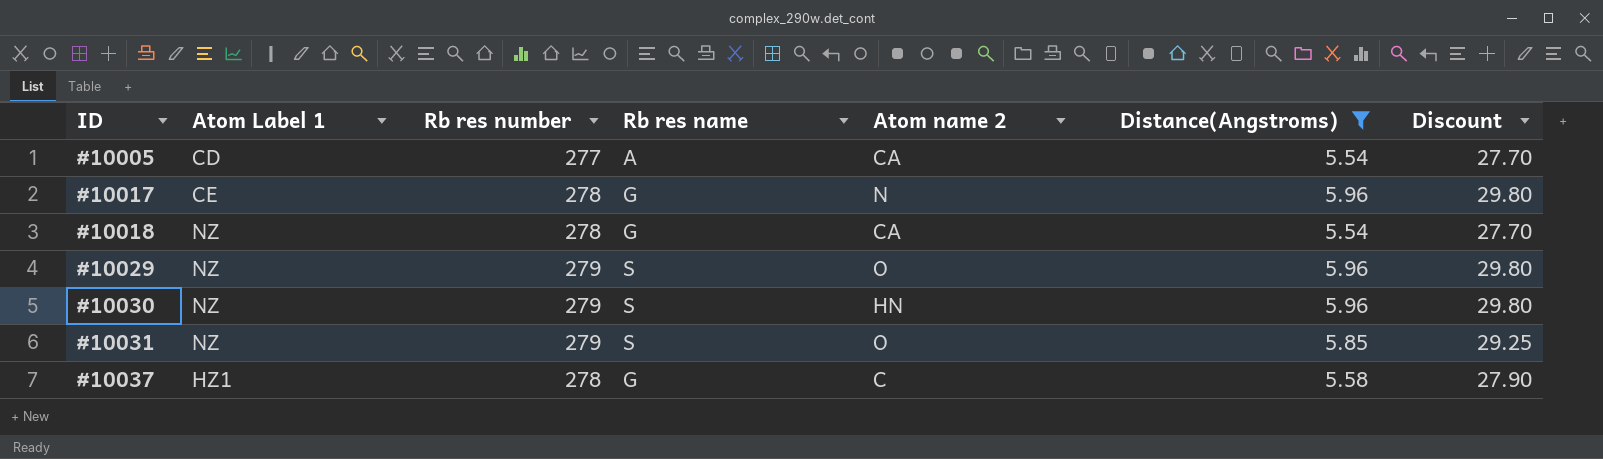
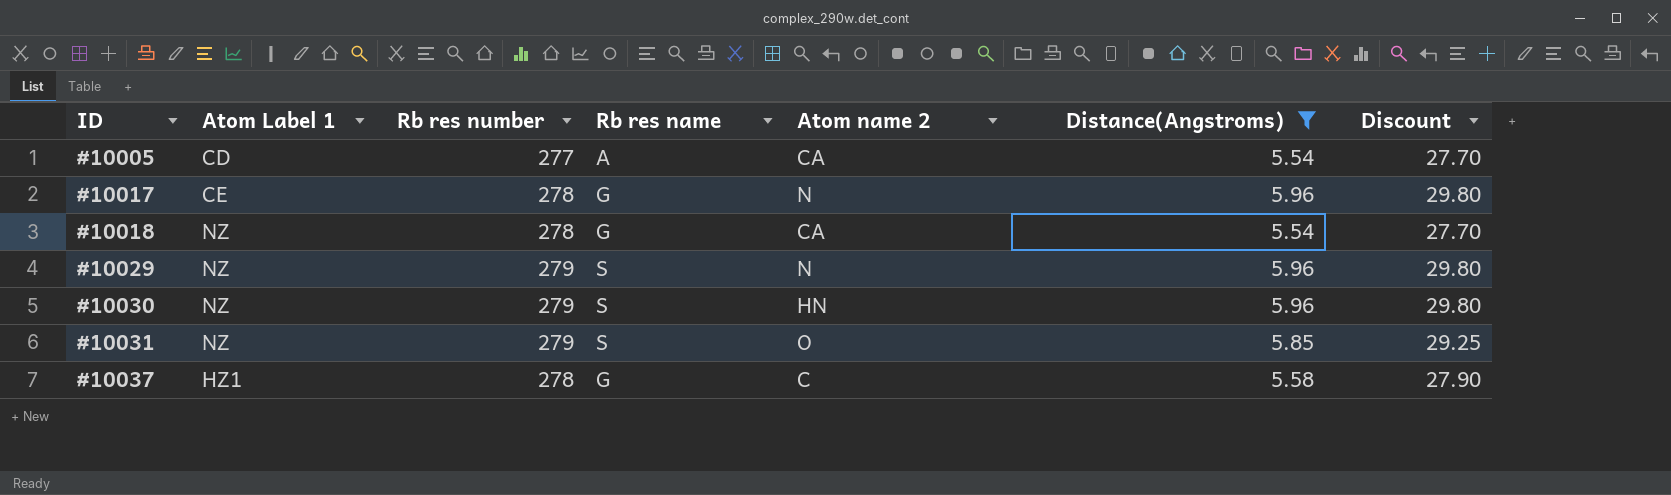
#10029 | Atom name 2: O -> N

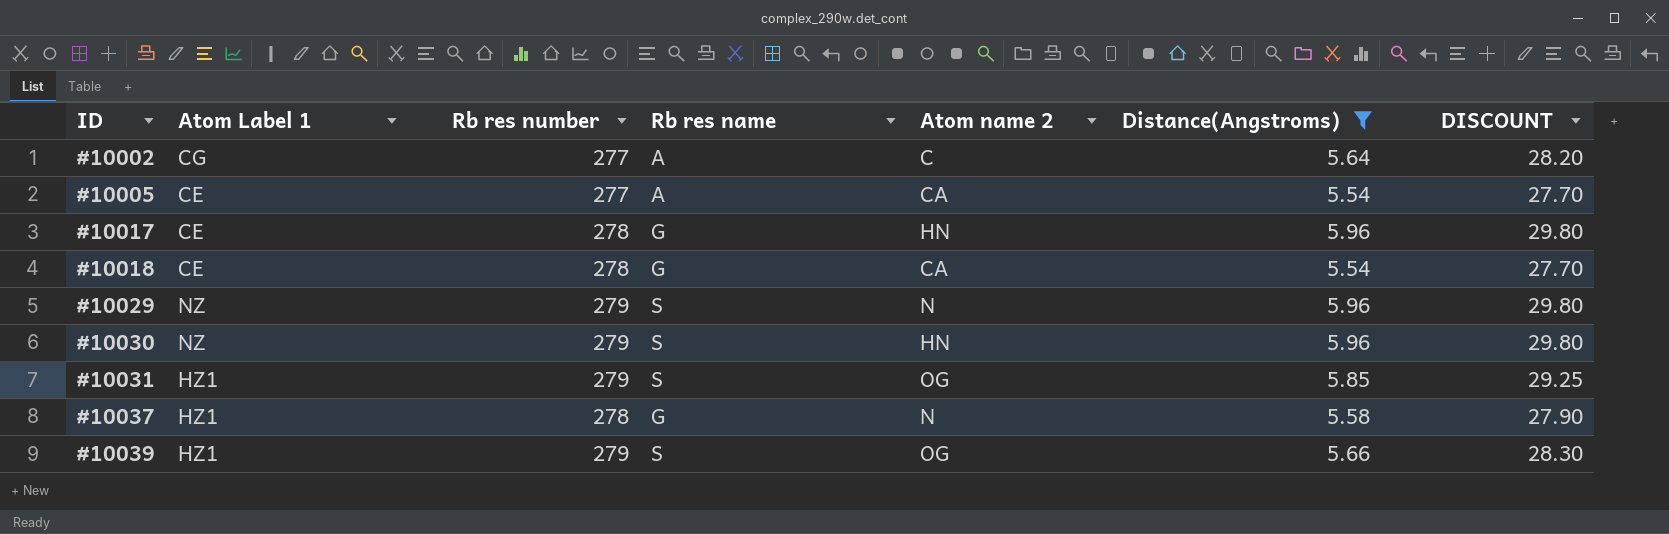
column name: Discount -> DISCOUNT
row #10002: none -> CG | 277 | A | C | 5.64 | 28.20
#10005 | Atom Label 1: CD -> CE
#10017 | Atom name 2: N -> HN
#10018 | Atom Label 1: NZ -> CE
#10031 | Atom Label 1: NZ -> HZ1
#10031 | Atom name 2: O -> OG
#10037 | Atom name 2: C -> N
row #10039: none -> HZ1 | 279 | S | OG | 5.66 | 28.30

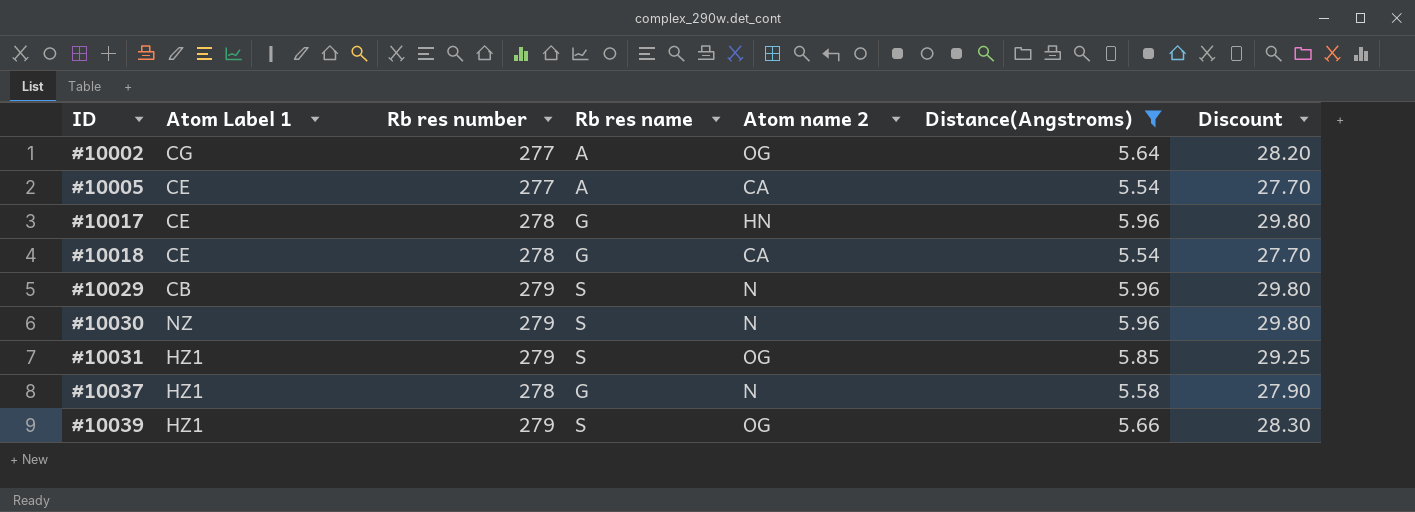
column name: DISCOUNT -> Discount
#10002 | Atom name 2: C -> OG
#10029 | Atom Label 1: NZ -> CB
#10030 | Atom name 2: HN -> N

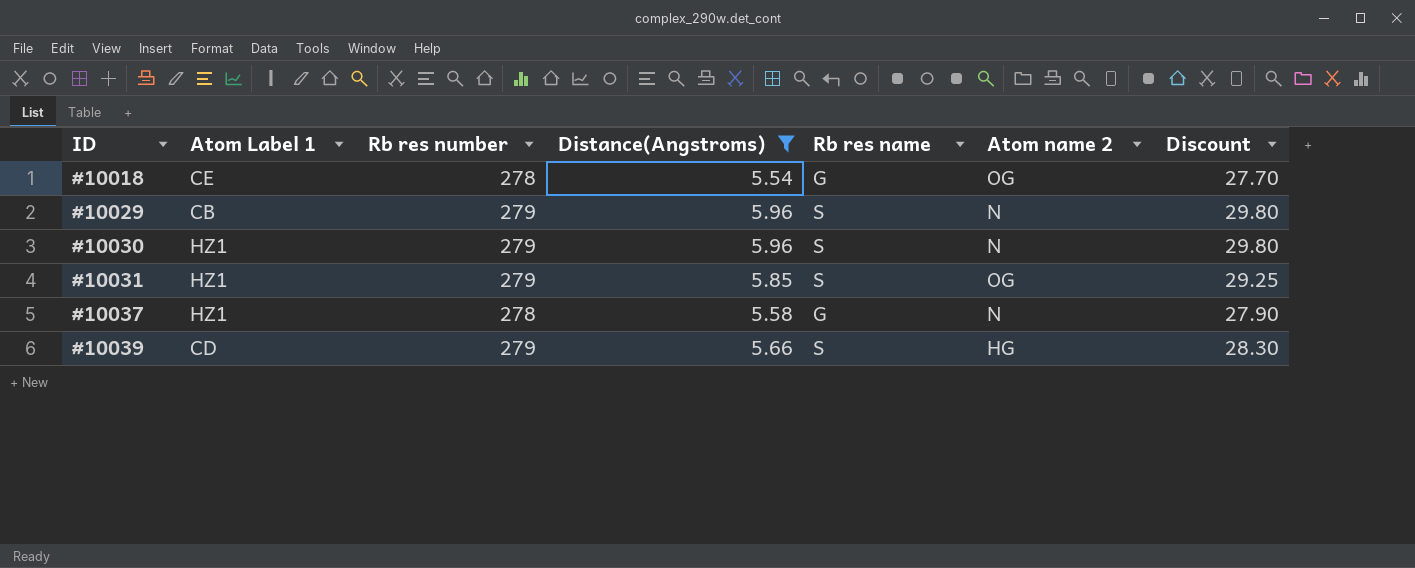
column Distance(Angstroms) | position: 6 -> 4
row #10002: CG | 277 | A | OG | 5.64 | 28.20 -> none
row #10005: CE | 277 | A | CA | 5.54 | 27.70 -> none
row #10017: CE | 278 | G | HN | 5.96 | 29.80 -> none
#10018 | Atom name 2: CA -> OG
#10030 | Atom Label 1: NZ -> HZ1
#10039 | Atom Label 1: HZ1 -> CD
#10039 | Atom name 2: OG -> HG

